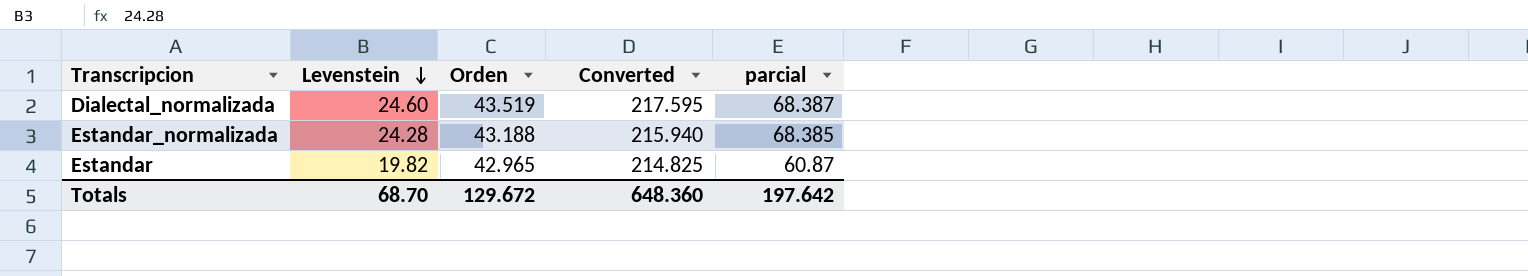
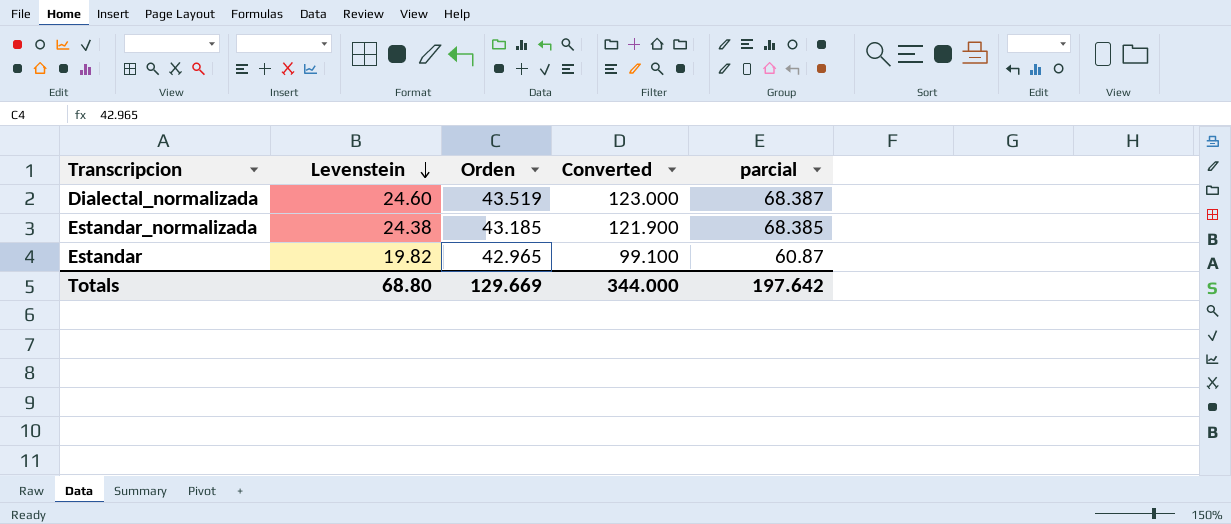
column Converted | formula: [Orden] * 5 -> [Levenstein] * 5
Estandar_normalizada | Levenstein: 24.28 -> 24.38
Estandar_normalizada | Orden: 43.188 -> 43.185
Totals | Levenstein: 68.70 -> 68.80
Totals | Orden: 129.672 -> 129.669
Totals | Converted: 648.360 -> 344.000

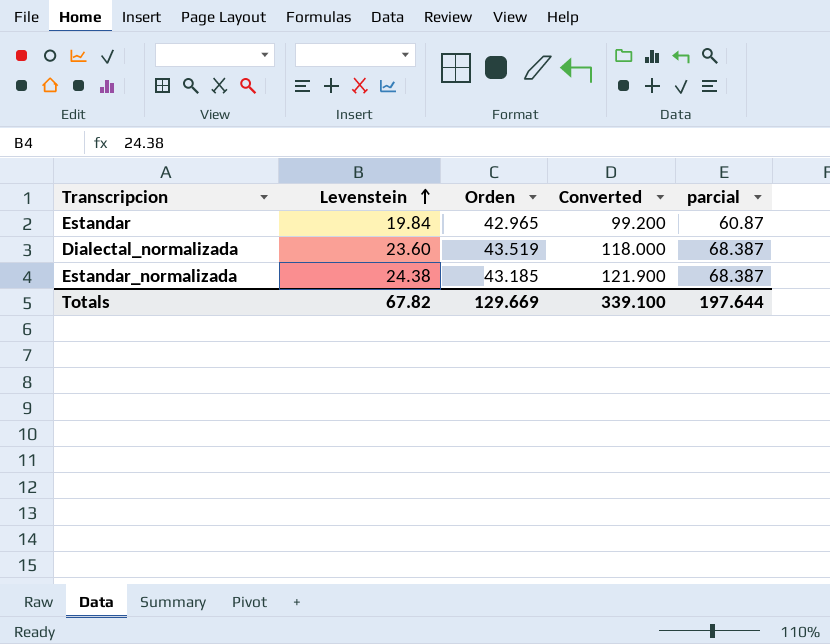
row order: Levenstein descending -> Levenstein ascending
Estandar | Levenstein: 19.82 -> 19.84
Estandar | Converted: 99.100 -> 99.200
Dialectal_normalizada | Levenstein: 24.60 -> 23.60
Dialectal_normalizada | Converted: 123.000 -> 118.000
Estandar_normalizada | parcial: 68.385 -> 68.387
Totals | Levenstein: 68.80 -> 67.82
Totals | Converted: 344.000 -> 339.100
Totals | parcial: 197.642 -> 197.644

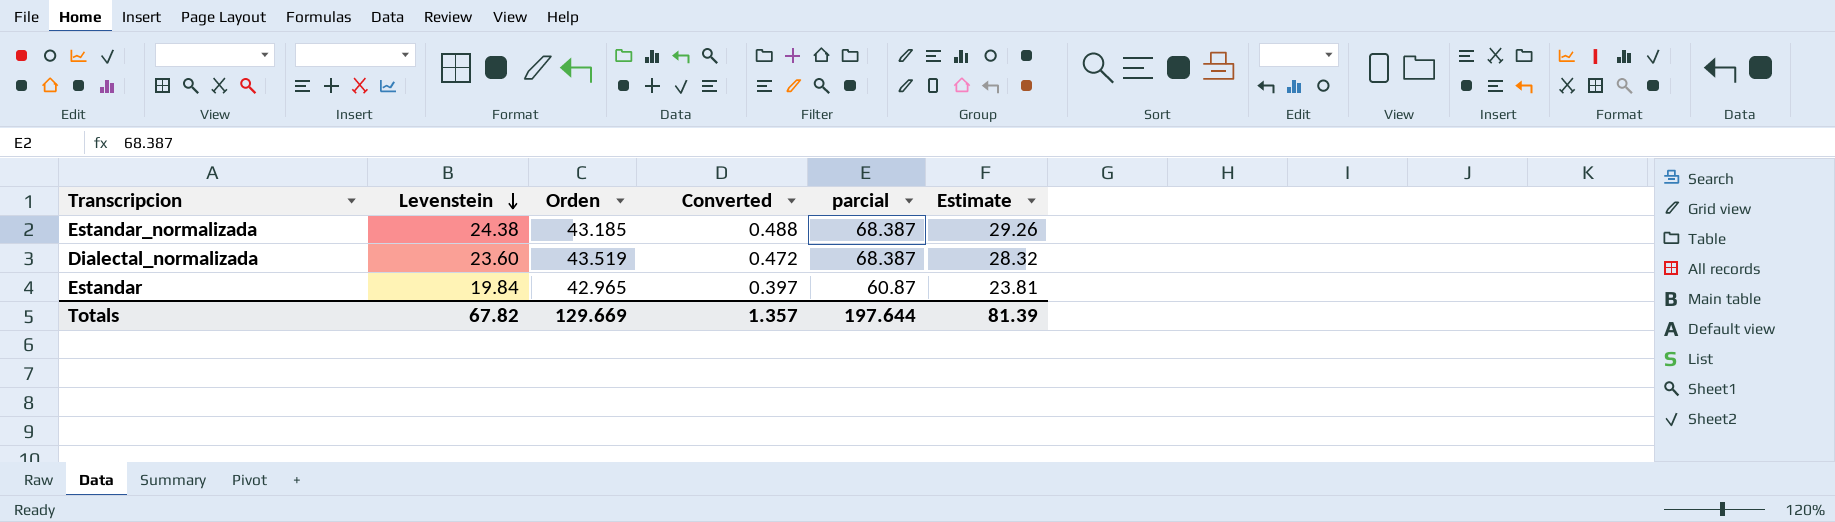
row order: Levenstein ascending -> Levenstein descending
column Converted | formula: [Levenstein] * 5 -> [Levenstein] * 0.02
column Estimate | formula: none -> [Levenstein] * 1.2
Totals | Converted: 339.100 -> 1.357

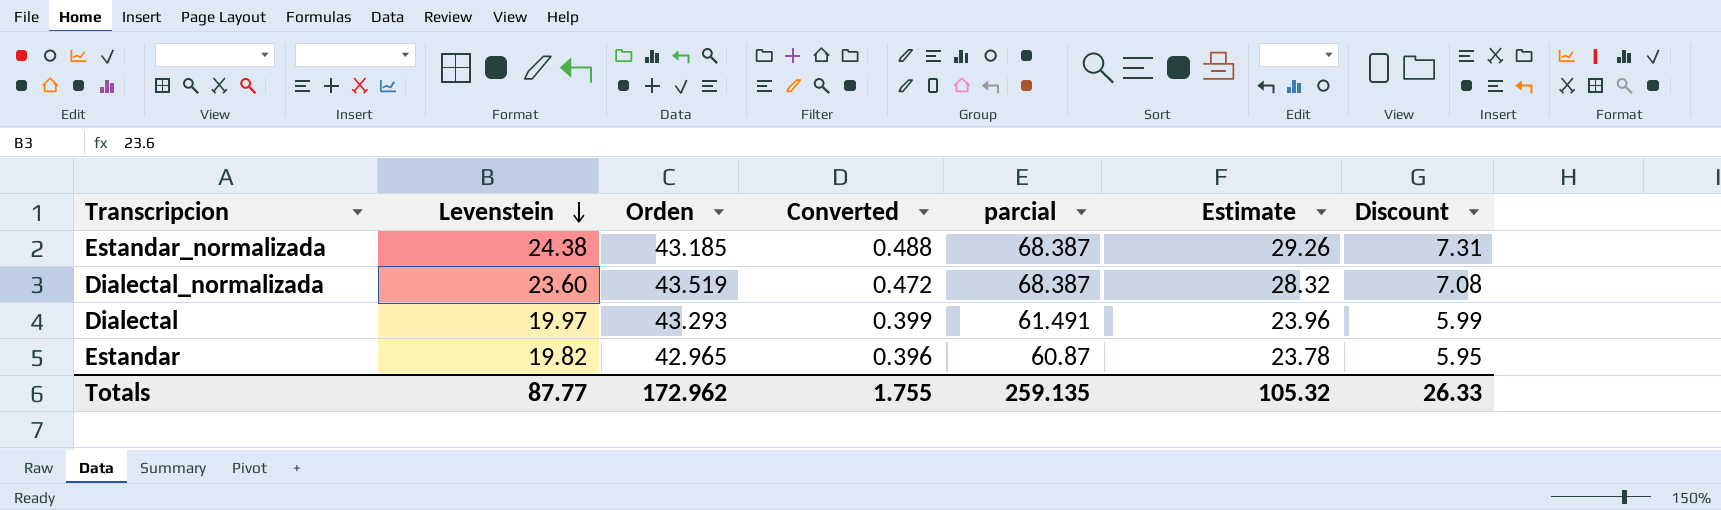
column Discount | formula: none -> [Levenstein] * 0.3
row Dialectal: none -> 19.97 | 43.293 | 0.399 | 61.491 | 23.96 | 5.99
Estandar | Levenstein: 19.84 -> 19.82
Estandar | Converted: 0.397 -> 0.396
Estandar | Estimate: 23.81 -> 23.78
Totals | Levenstein: 67.82 -> 87.77
Totals | Orden: 129.669 -> 172.962
Totals | Converted: 1.357 -> 1.755
Totals | parcial: 197.644 -> 259.135
Totals | Estimate: 81.39 -> 105.32

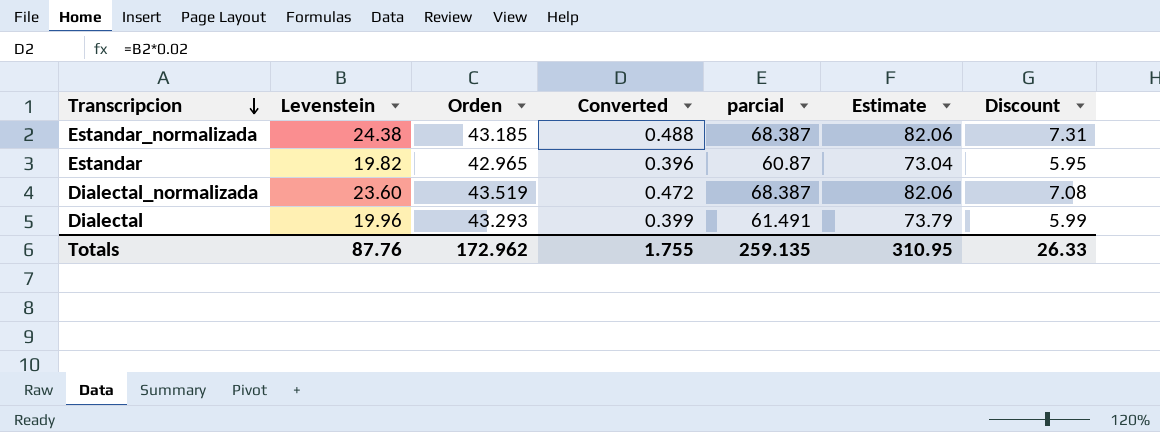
row order: Levenstein descending -> Transcripcion descending
column Estimate | formula: [Levenstein] * 1.2 -> [parcial] * 1.2
Dialectal | Levenstein: 19.97 -> 19.96
Totals | Levenstein: 87.77 -> 87.76
Totals | Estimate: 105.32 -> 310.95

